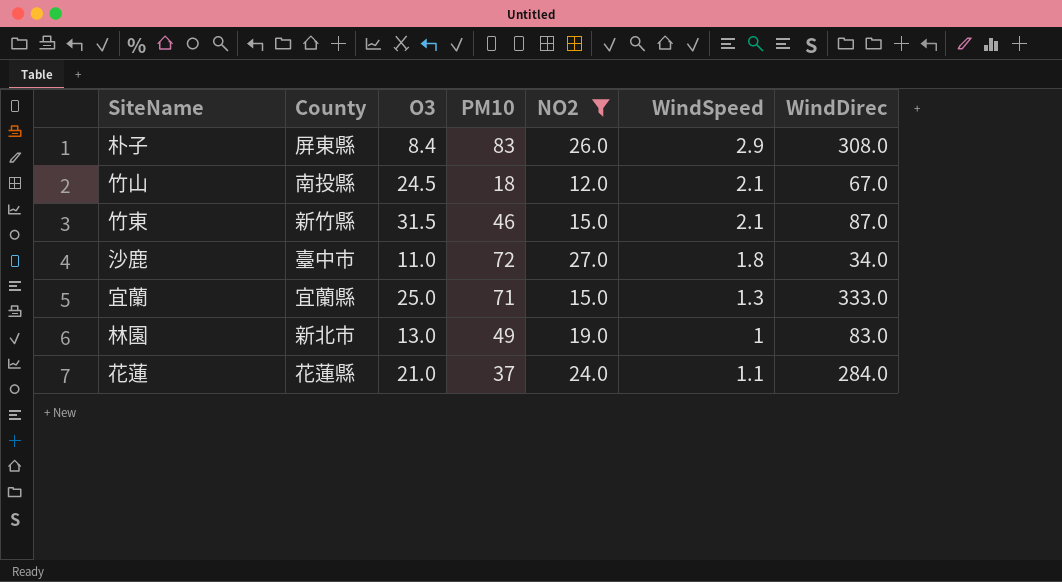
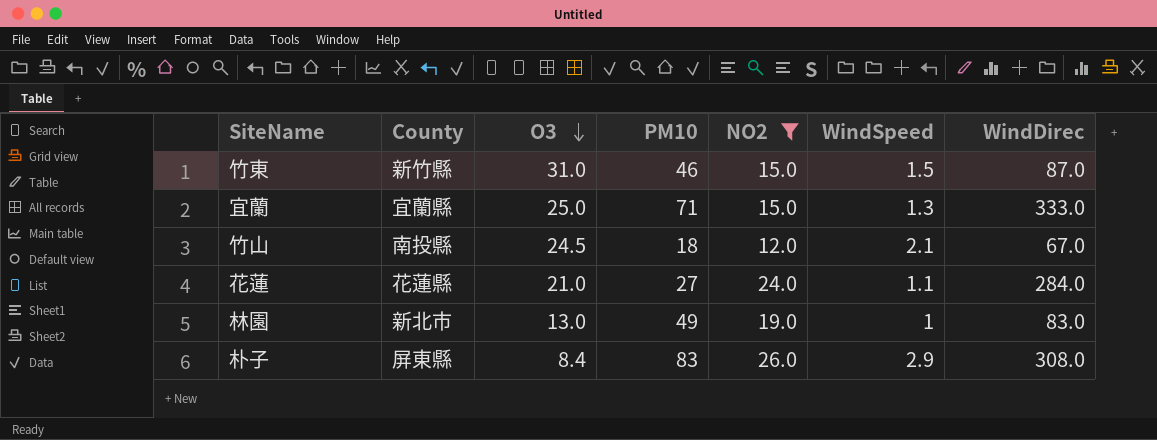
row order: none -> O3 descending
row 沙鹿: 臺中市 | 11.0 | 72 | 27.0 | 1.8 | 34.0 -> none
竹東 | O3: 31.5 -> 31.0
竹東 | WindSpeed: 2.1 -> 1.5
花蓮 | PM10: 37 -> 27

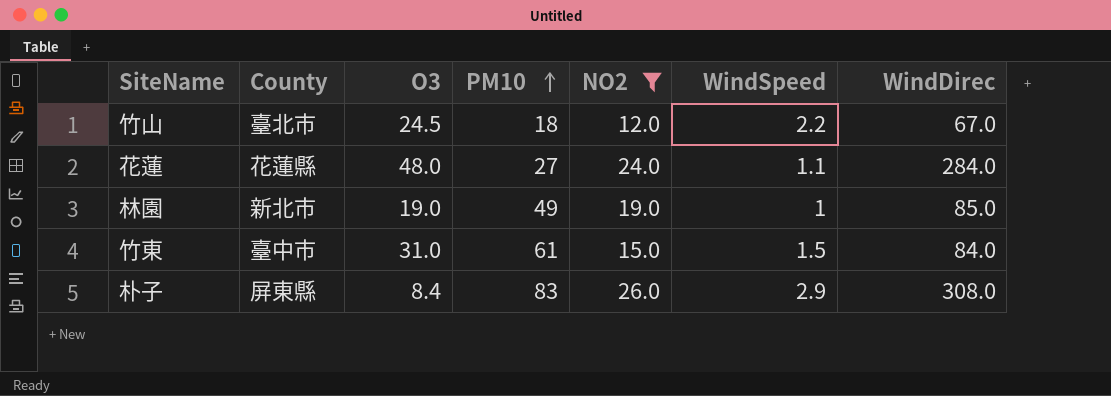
row order: O3 descending -> PM10 ascending
row 宜蘭: 宜蘭縣 | 25.0 | 71 | 15.0 | 1.3 | 333.0 -> none
竹山 | County: 南投縣 -> 臺北市
竹山 | WindSpeed: 2.1 -> 2.2
花蓮 | O3: 21.0 -> 48.0
林園 | O3: 13.0 -> 19.0
林園 | WindDirec: 83.0 -> 85.0
竹東 | County: 新竹縣 -> 臺中市
竹東 | PM10: 46 -> 61
竹東 | WindDirec: 87.0 -> 84.0

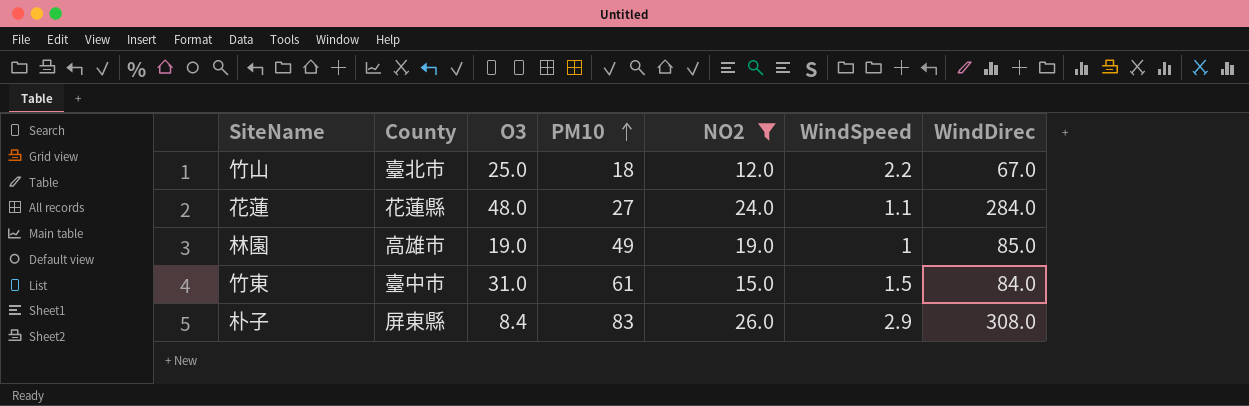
竹山 | O3: 24.5 -> 25.0
林園 | County: 新北市 -> 高雄市

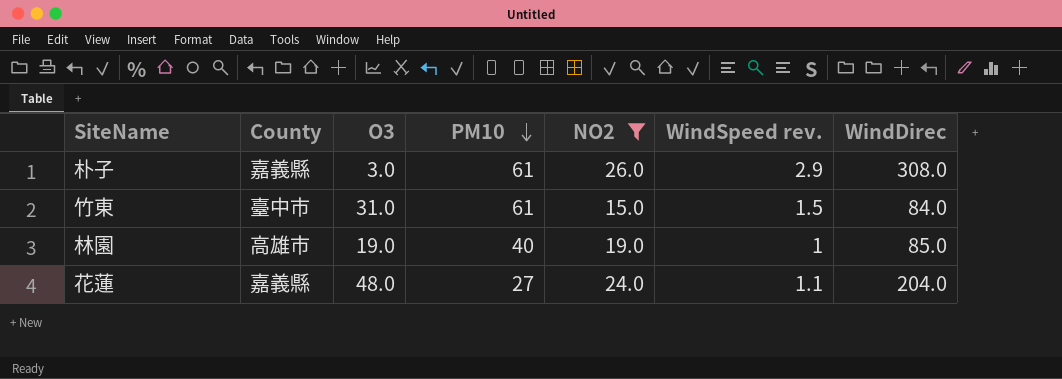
row order: PM10 ascending -> PM10 descending
column name: WindSpeed -> WindSpeed rev.
row 竹山: 臺北市 | 25.0 | 18 | 12.0 | 2.2 | 67.0 -> none
朴子 | County: 屏東縣 -> 嘉義縣
朴子 | O3: 8.4 -> 3.0
朴子 | PM10: 83 -> 61
林園 | PM10: 49 -> 40
花蓮 | County: 花蓮縣 -> 嘉義縣
花蓮 | WindDirec: 284.0 -> 204.0

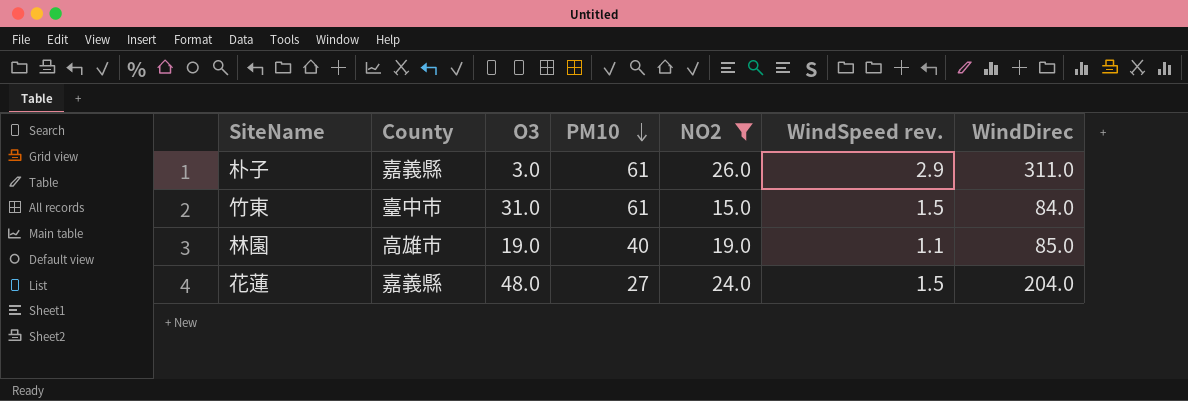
朴子 | WindDirec: 308.0 -> 311.0
林園 | WindSpeed rev.: 1 -> 1.1
花蓮 | WindSpeed rev.: 1.1 -> 1.5

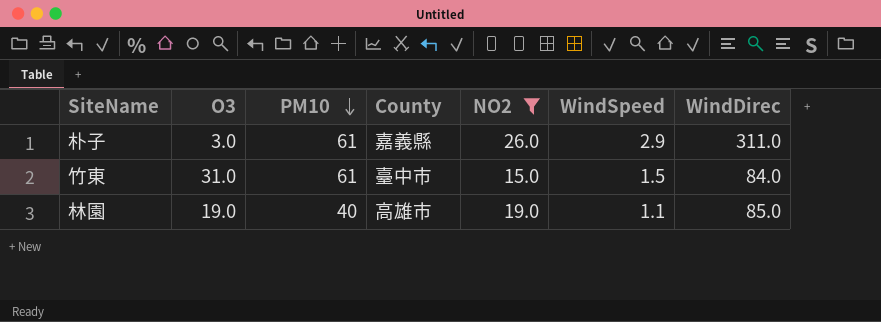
column County | position: 2 -> 4
column name: WindSpeed rev. -> WindSpeed
row 花蓮: 嘉義縣 | 48.0 | 27 | 24.0 | 1.5 | 204.0 -> none

